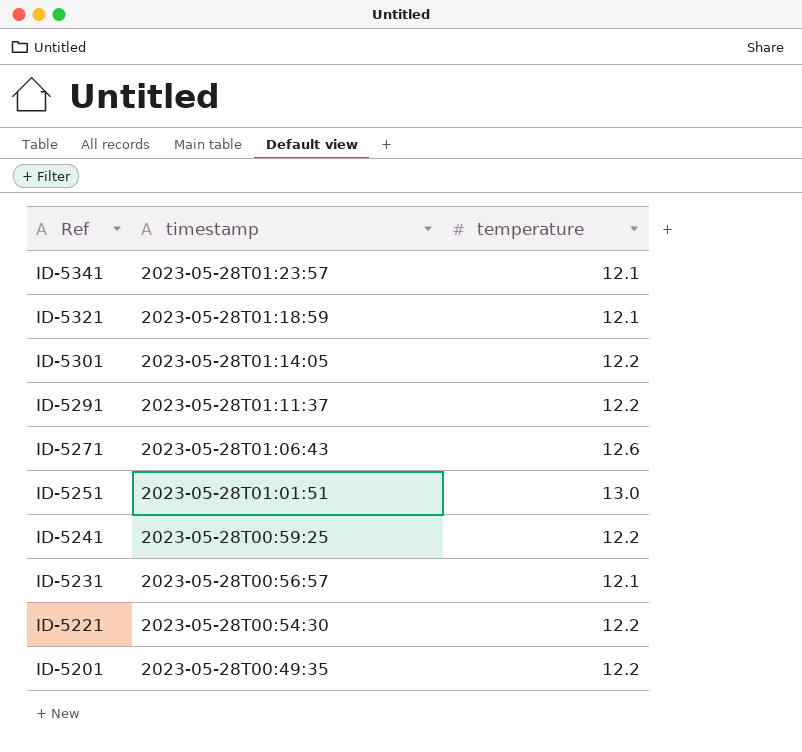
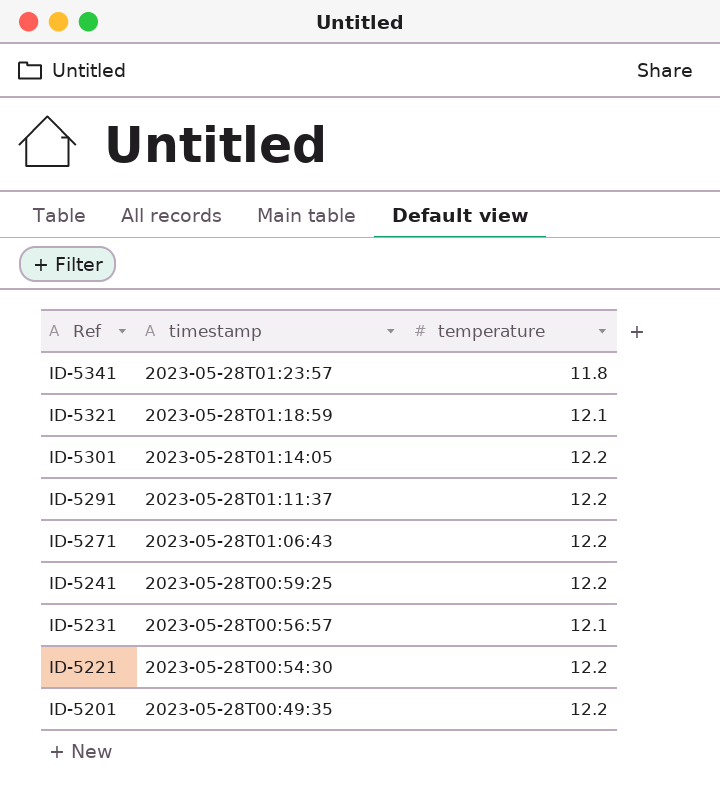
row ID-5251: 2023-05-28T01:01:51 | 13.0 -> none
ID-5341 | temperature: 12.1 -> 11.8
ID-5271 | temperature: 12.6 -> 12.2

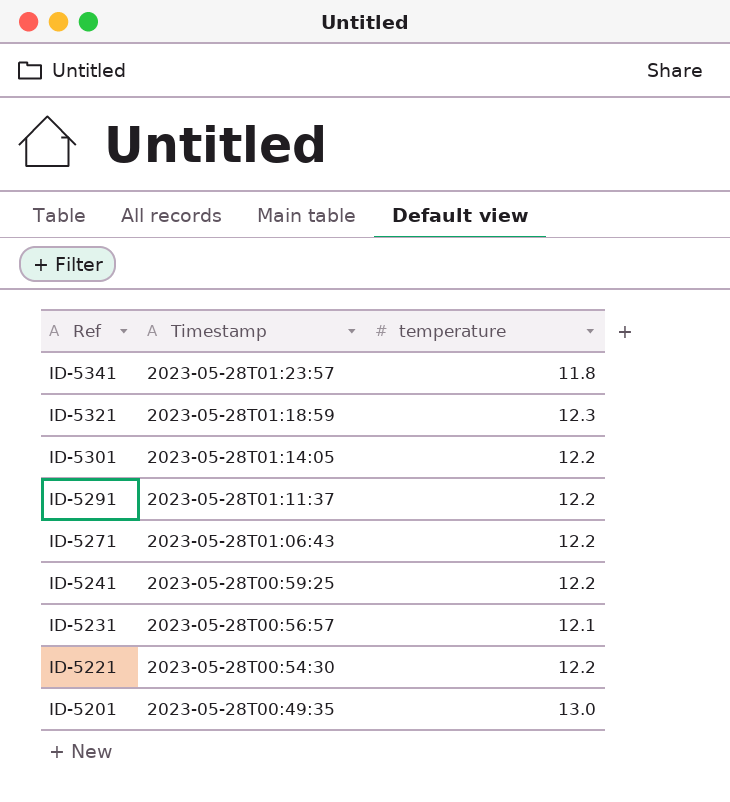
column name: timestamp -> Timestamp
ID-5321 | temperature: 12.1 -> 12.3
ID-5201 | temperature: 12.2 -> 13.0

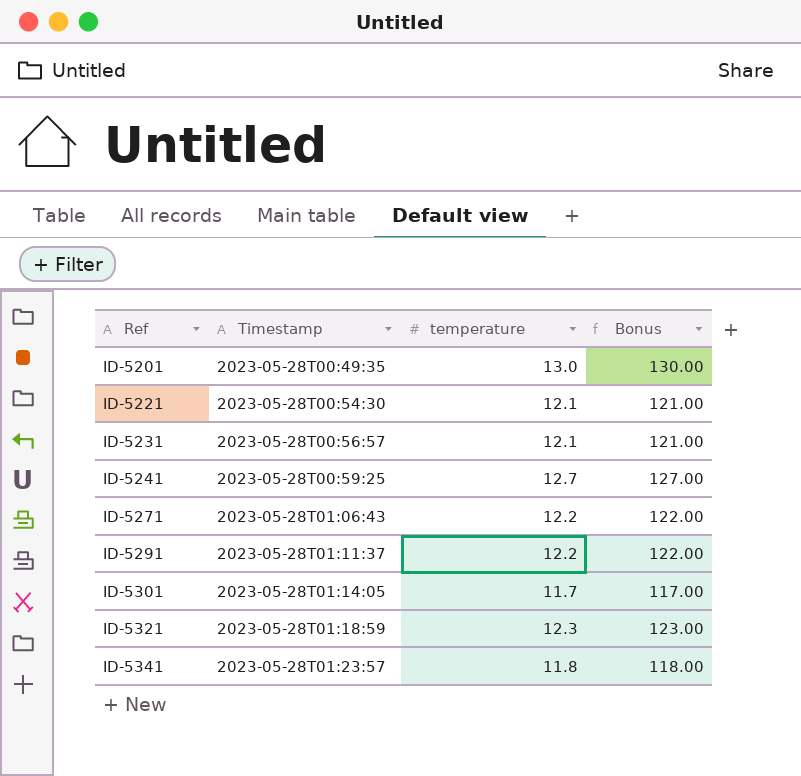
row order: Ref descending -> Ref ascending
column Bonus | formula: none -> [temperature] * 10
ID-5221 | temperature: 12.2 -> 12.1
ID-5241 | temperature: 12.2 -> 12.7
ID-5301 | temperature: 12.2 -> 11.7

